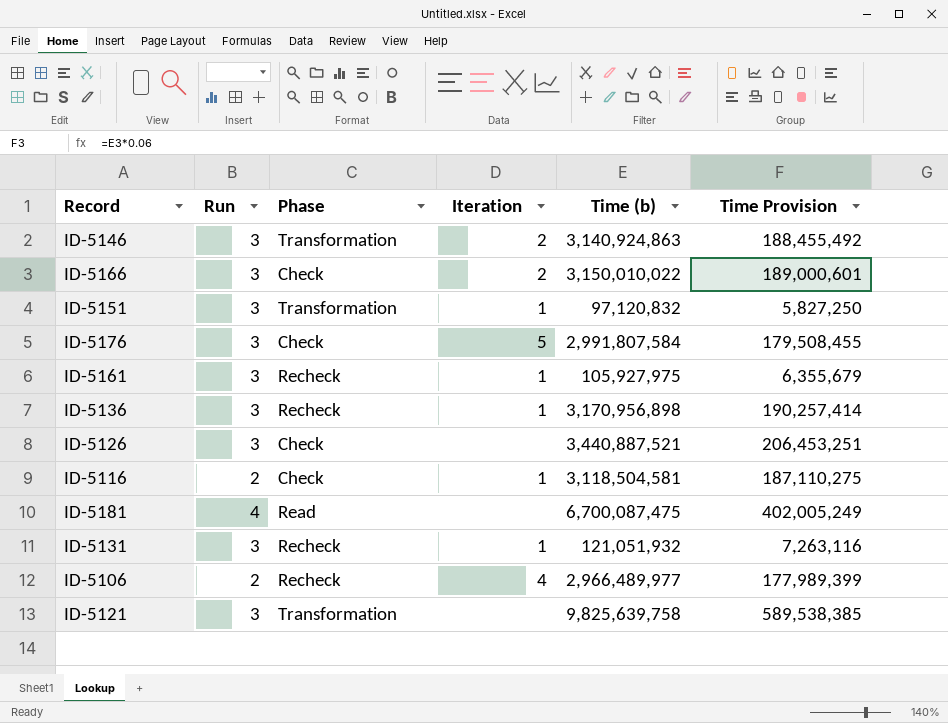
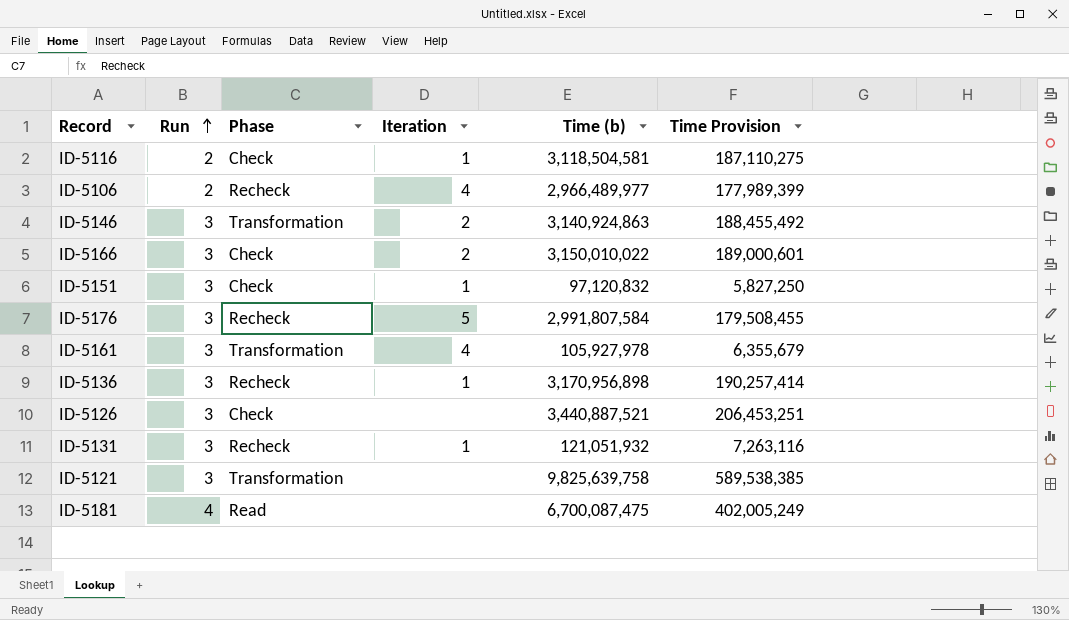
row order: none -> Run ascending
ID-5151 | Phase: Transformation -> Check
ID-5176 | Phase: Check -> Recheck
ID-5161 | Phase: Recheck -> Transformation
ID-5161 | Iteration: 1 -> 4
ID-5161 | Time (b): 105,927,975 -> 105,927,978

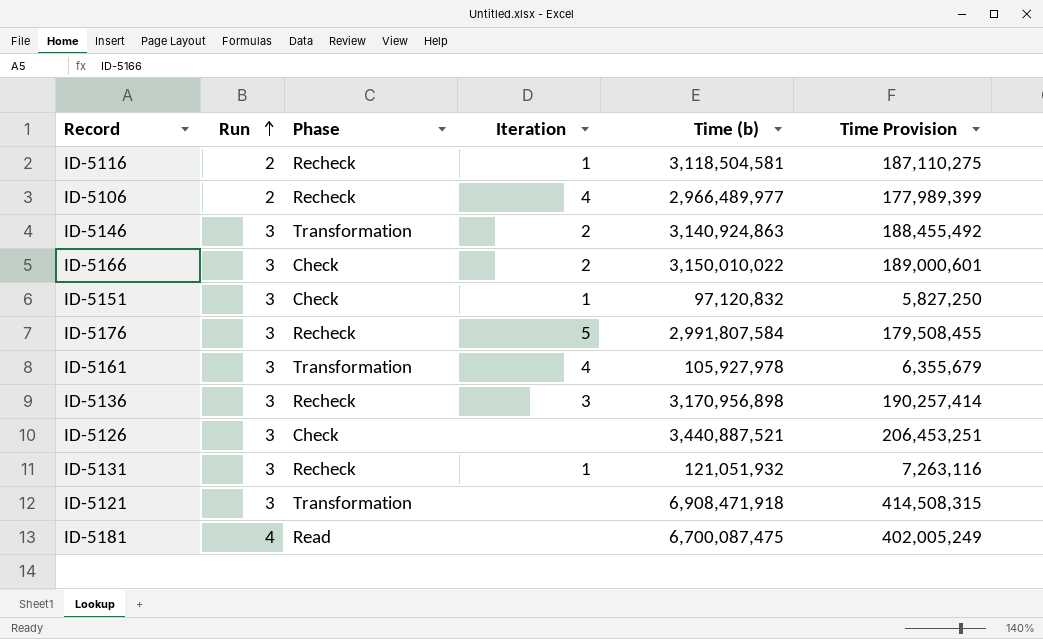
ID-5116 | Phase: Check -> Recheck
ID-5136 | Iteration: 1 -> 3
ID-5121 | Time (b): 9,825,639,758 -> 6,908,471,918
ID-5121 | Time Provision: 589,538,385 -> 414,508,315

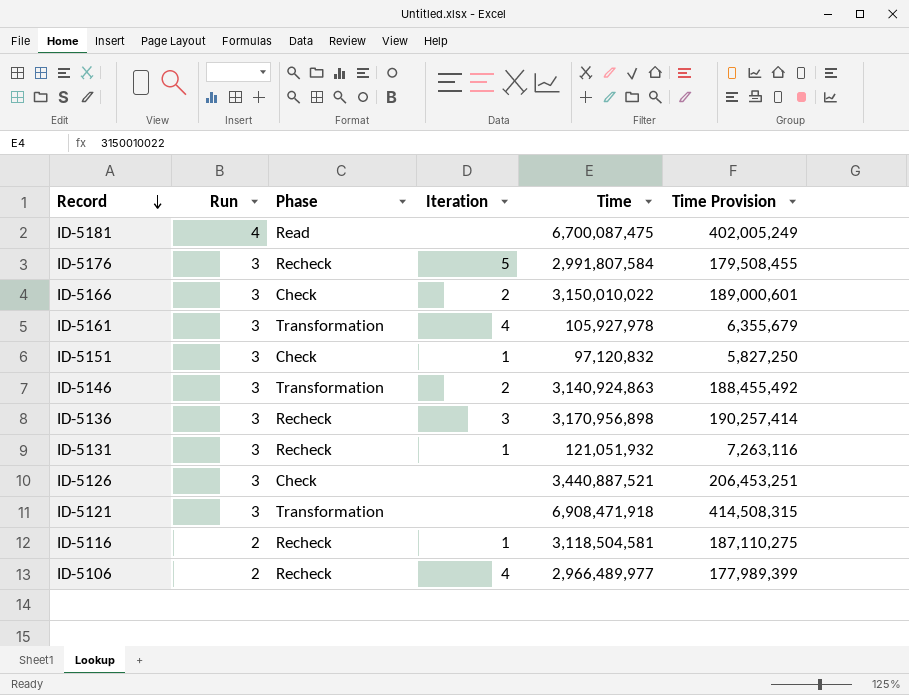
row order: Run ascending -> Record descending
column name: Time (b) -> Time

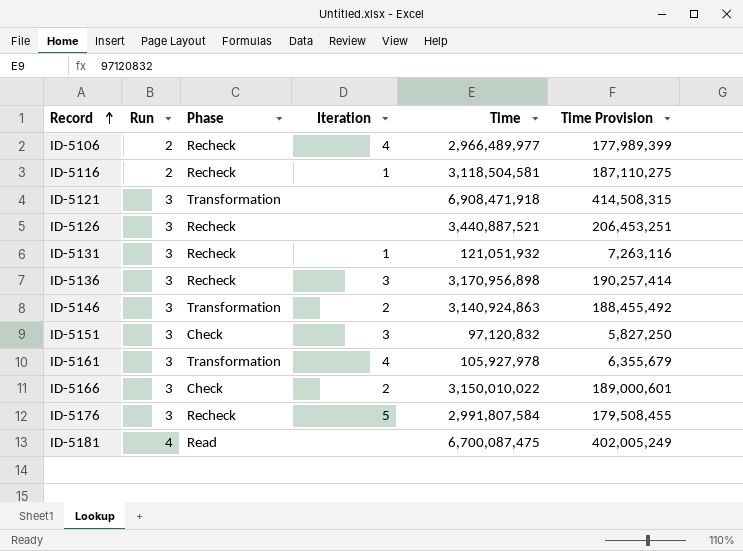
row order: Record descending -> Record ascending
ID-5126 | Phase: Check -> Recheck
ID-5151 | Iteration: 1 -> 3

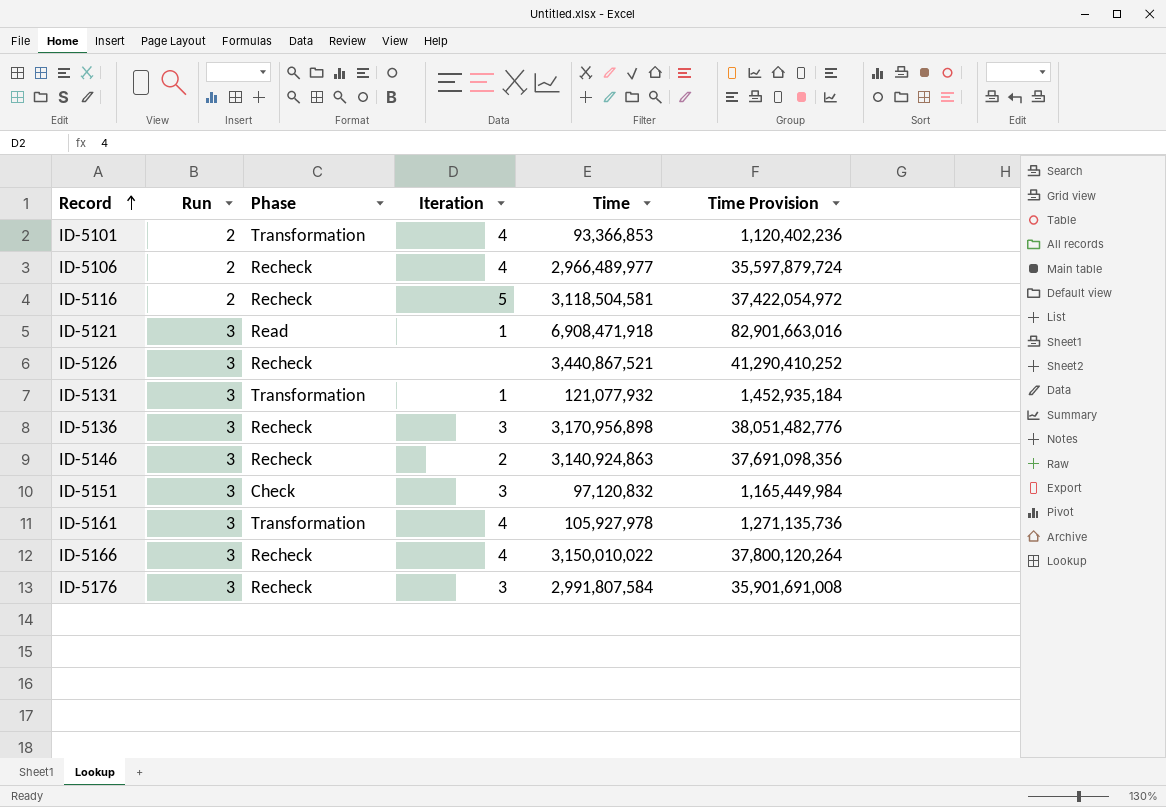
column Time Provision | formula: [Time] * 0.06 -> [Time] * 12
row ID-5181: 4 | Read | none | 6,700,087,475 | 402,005,249 -> none
row ID-5101: none -> 2 | Transformation | 4 | 93,366,853 | 1,120,402,236
ID-5116 | Iteration: 1 -> 5
ID-5121 | Phase: Transformation -> Read
ID-5121 | Iteration: none -> 1
ID-5126 | Time: 3,440,887,521 -> 3,440,867,521
ID-5131 | Phase: Recheck -> Transformation
ID-5131 | Time: 121,051,932 -> 121,077,932
ID-5146 | Phase: Transformation -> Recheck
ID-5166 | Phase: Check -> Recheck
ID-5166 | Iteration: 2 -> 4
ID-5176 | Iteration: 5 -> 3

